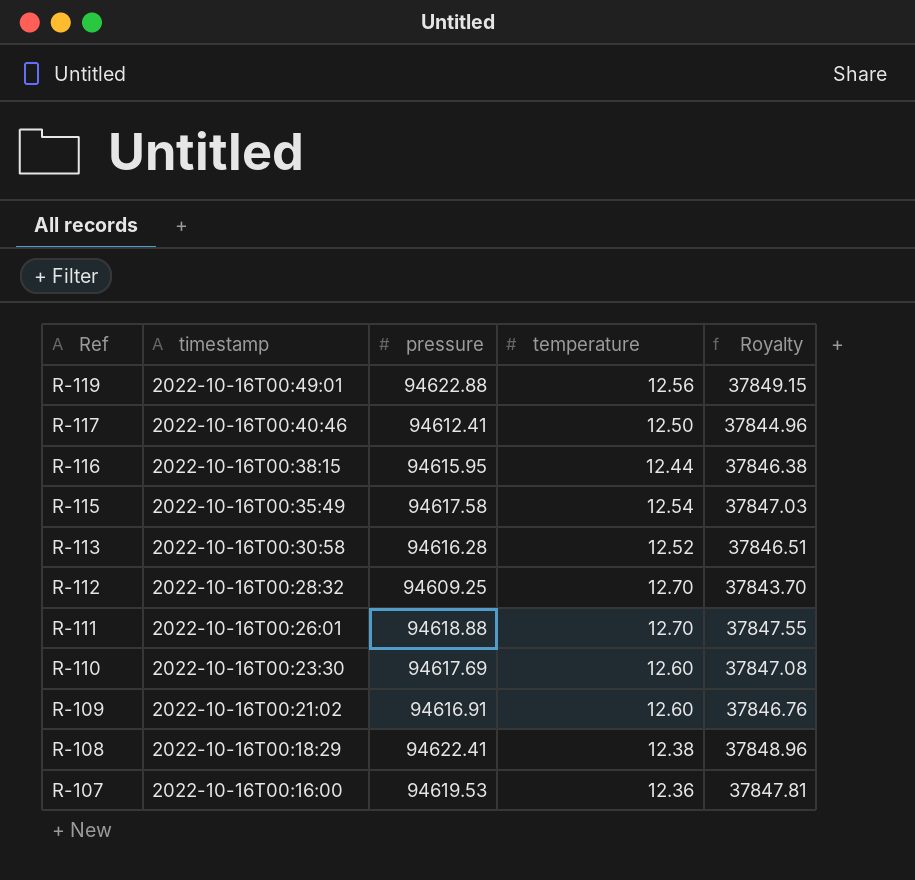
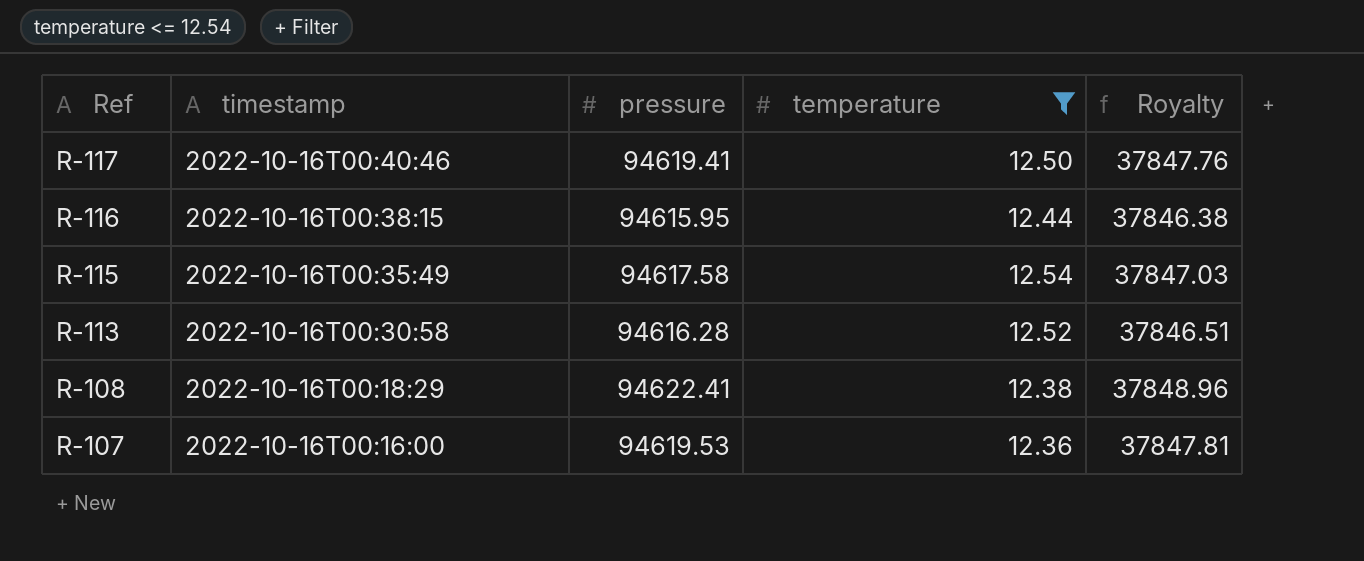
filter: none -> temperature <= 12.54
R-117 | pressure: 94612.41 -> 94619.41
R-117 | Royalty: 37844.96 -> 37847.76

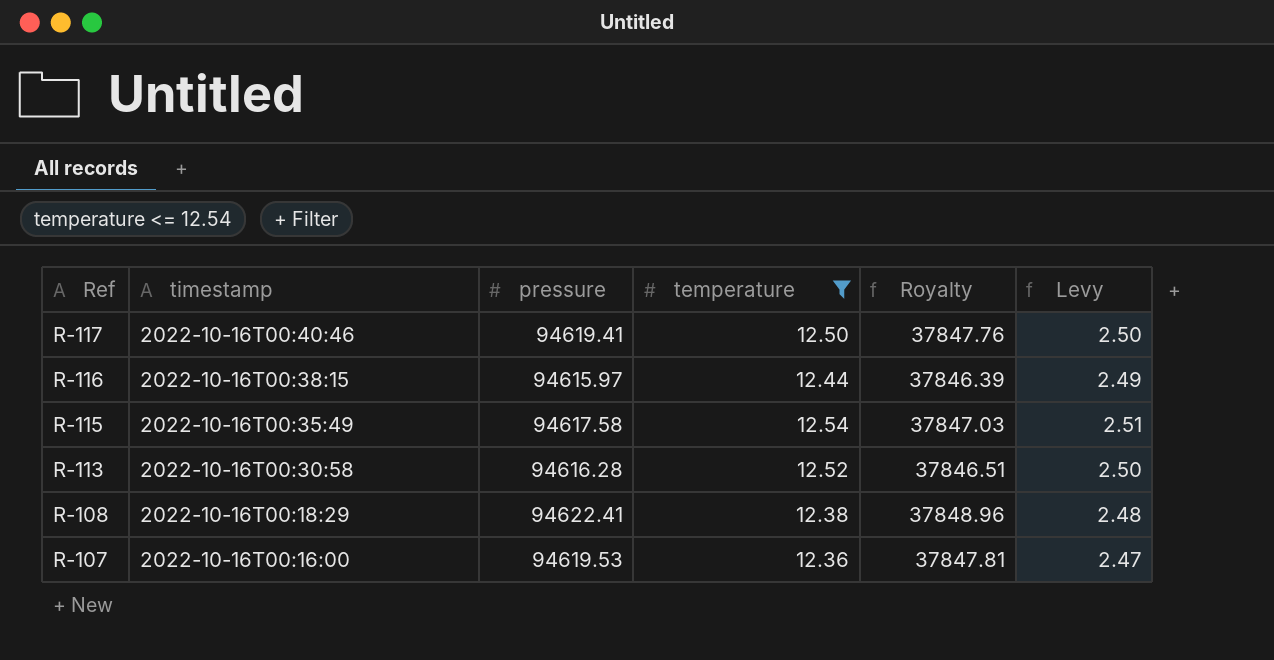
column Levy | formula: none -> [temperature] * 0.2
R-116 | pressure: 94615.95 -> 94615.97
R-116 | Royalty: 37846.38 -> 37846.39

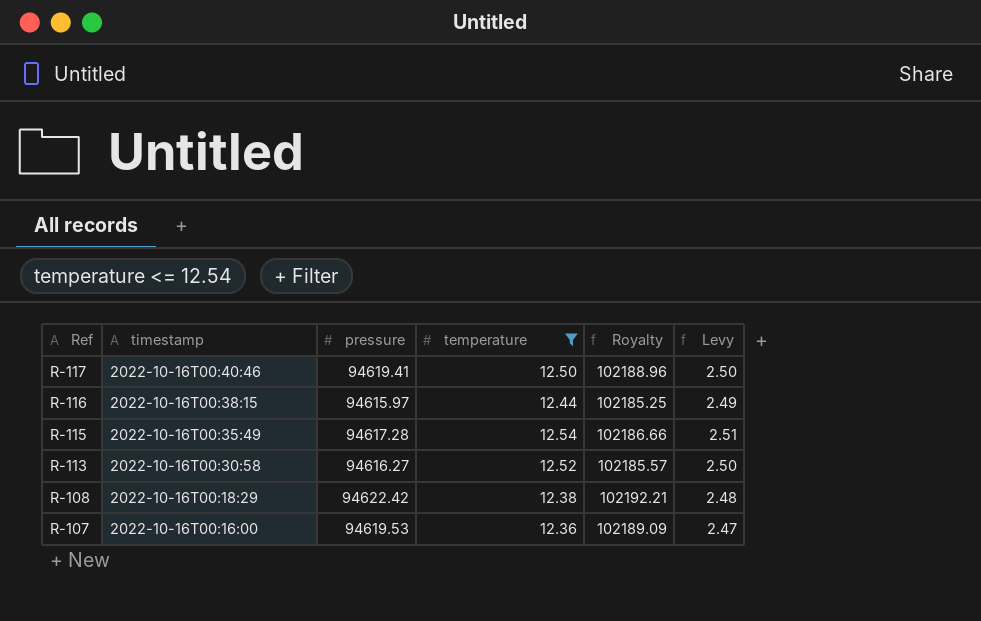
column Royalty | formula: [pressure] * 0.4 -> [pressure] * 1.08
R-115 | pressure: 94617.58 -> 94617.28
R-113 | pressure: 94616.28 -> 94616.27
R-108 | pressure: 94622.41 -> 94622.42

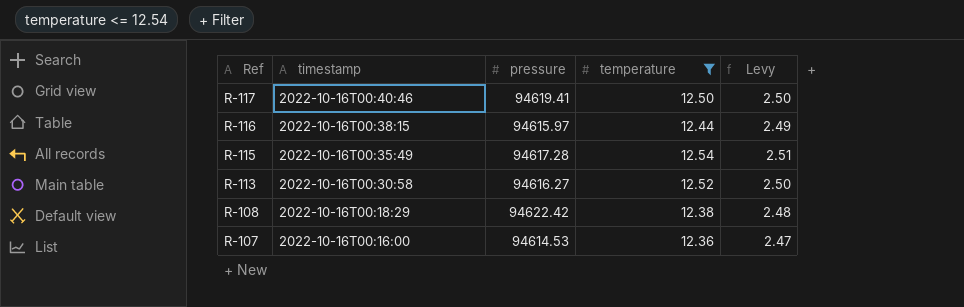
column Royalty | formula: [pressure] * 1.08 -> none
R-107 | pressure: 94619.53 -> 94614.53

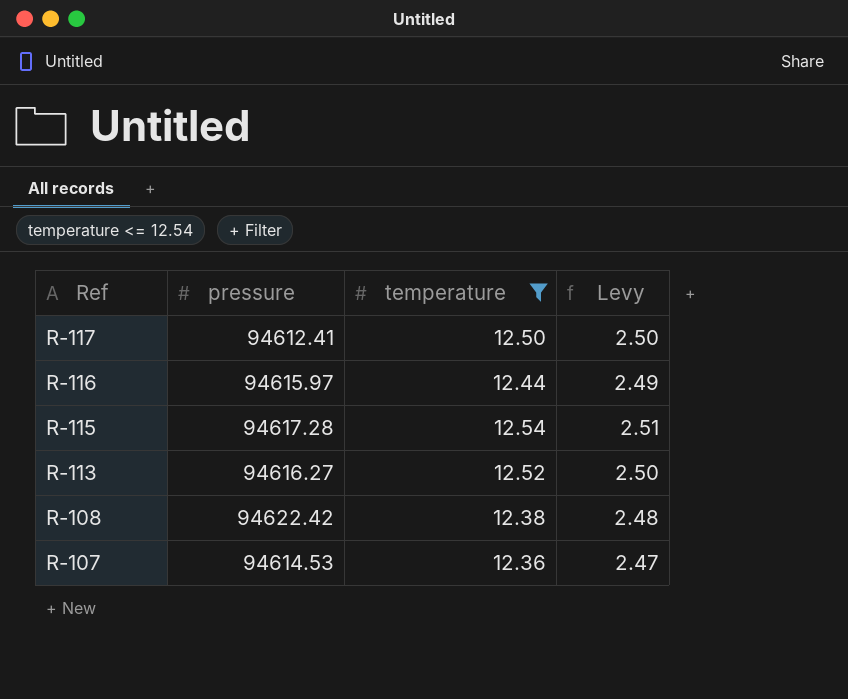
column timestamp | position: 2 -> none
R-117 | pressure: 94619.41 -> 94612.41

